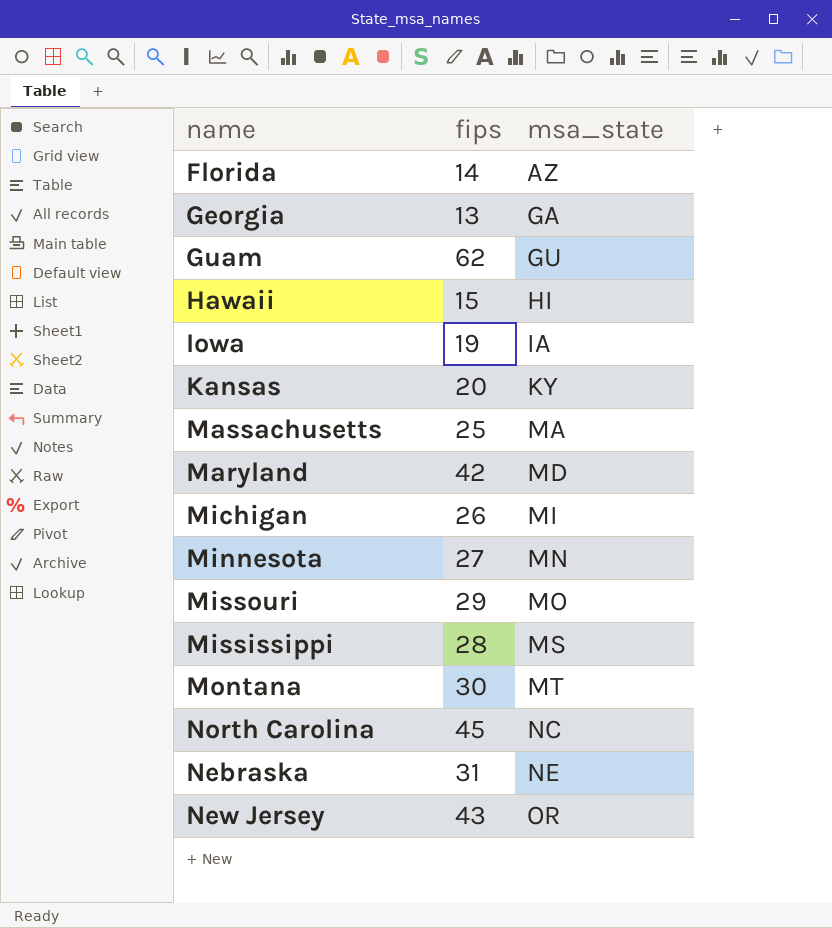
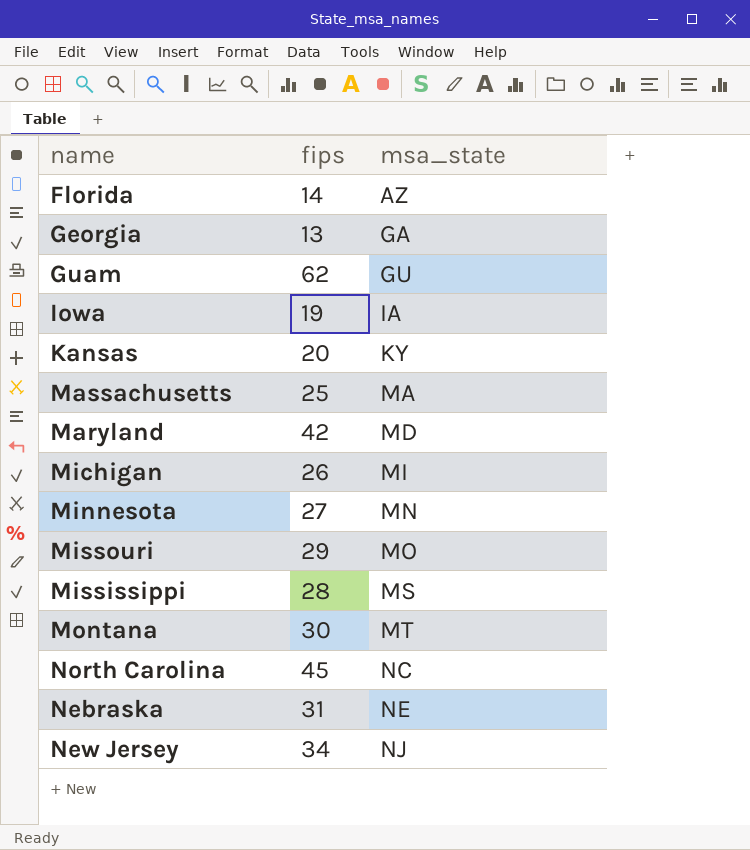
row Hawaii: 15 | HI -> none
New Jersey | fips: 43 -> 34
New Jersey | msa_state: OR -> NJ

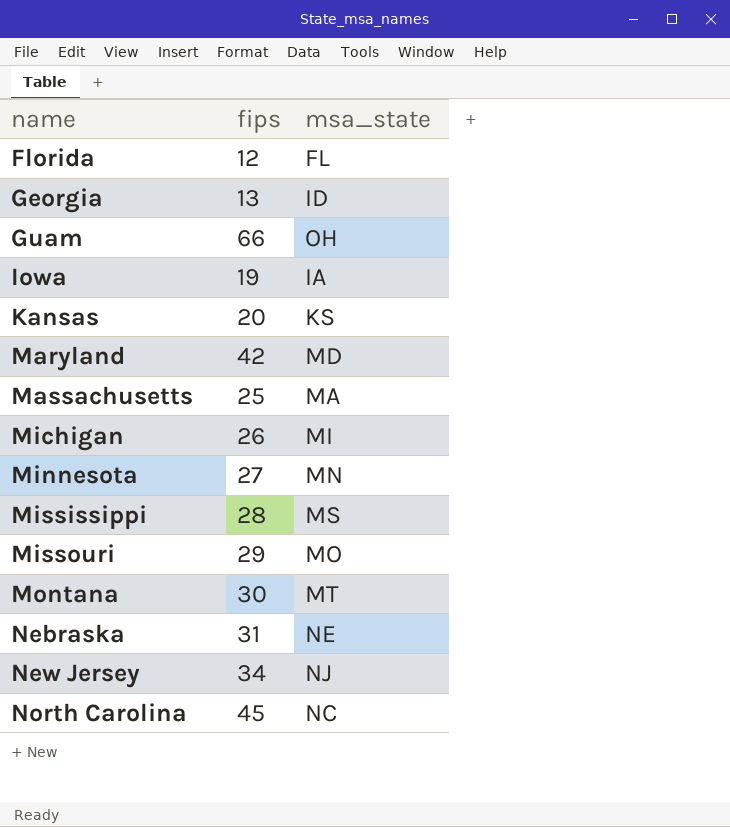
row order: msa_state ascending -> name ascending
Florida | fips: 14 -> 12
Florida | msa_state: AZ -> FL
Georgia | msa_state: GA -> ID
Guam | fips: 62 -> 66
Guam | msa_state: GU -> OH
Kansas | msa_state: KY -> KS

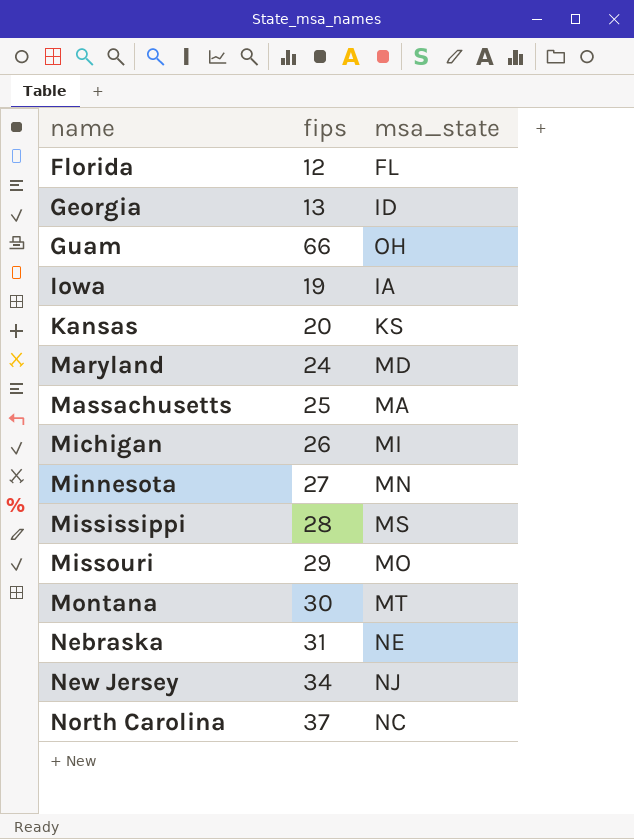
Maryland | fips: 42 -> 24
North Carolina | fips: 45 -> 37

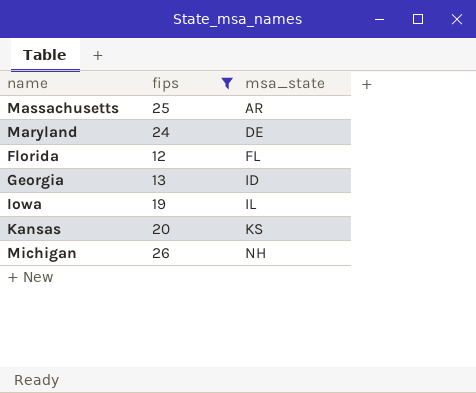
filter: none -> fips <= 26
row order: name ascending -> msa_state ascending
Massachusetts | msa_state: MA -> AR
Maryland | msa_state: MD -> DE
Iowa | msa_state: IA -> IL
Michigan | msa_state: MI -> NH

